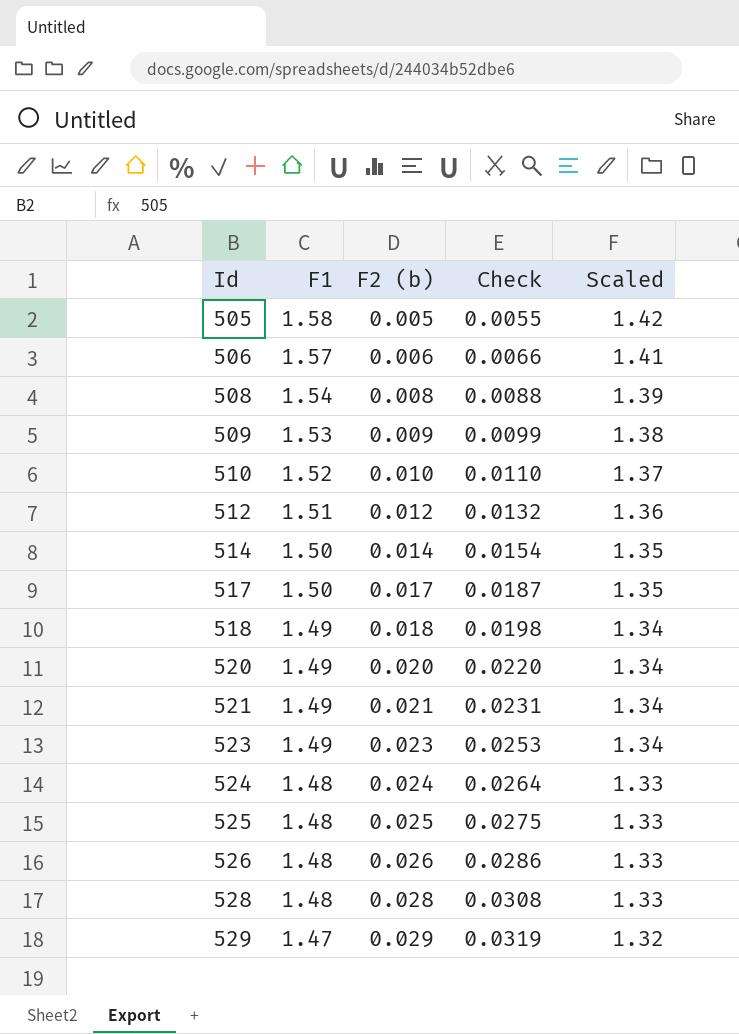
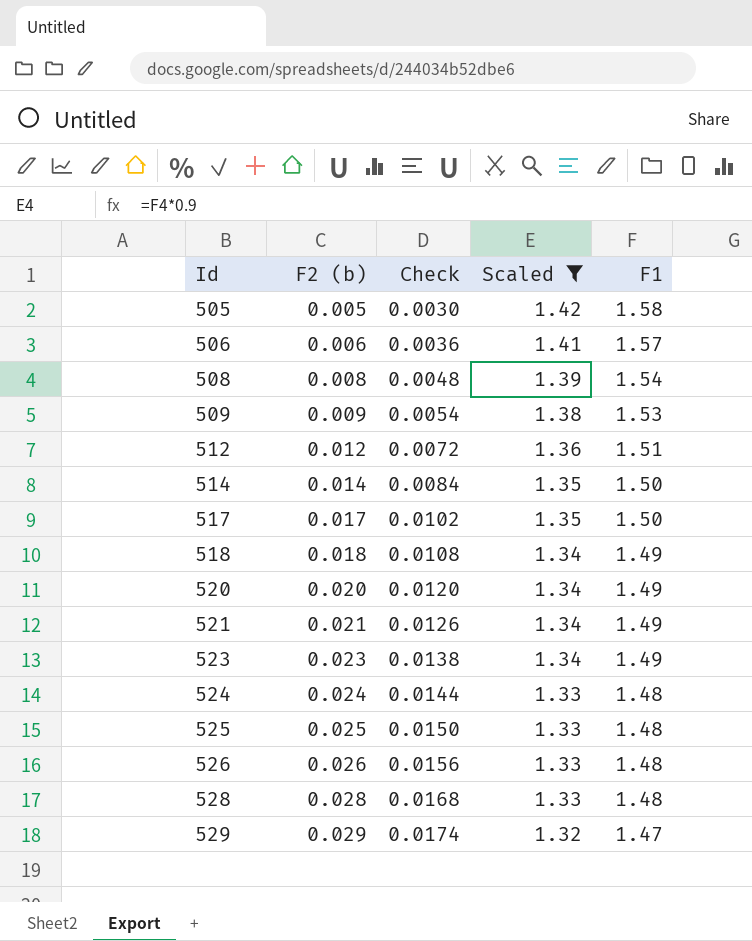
filter: none -> Scaled != 1.37
column Check | formula: [F2 (b)] * 1.1 -> [F2 (b)] * 0.6
column F1 | position: 2 -> 5

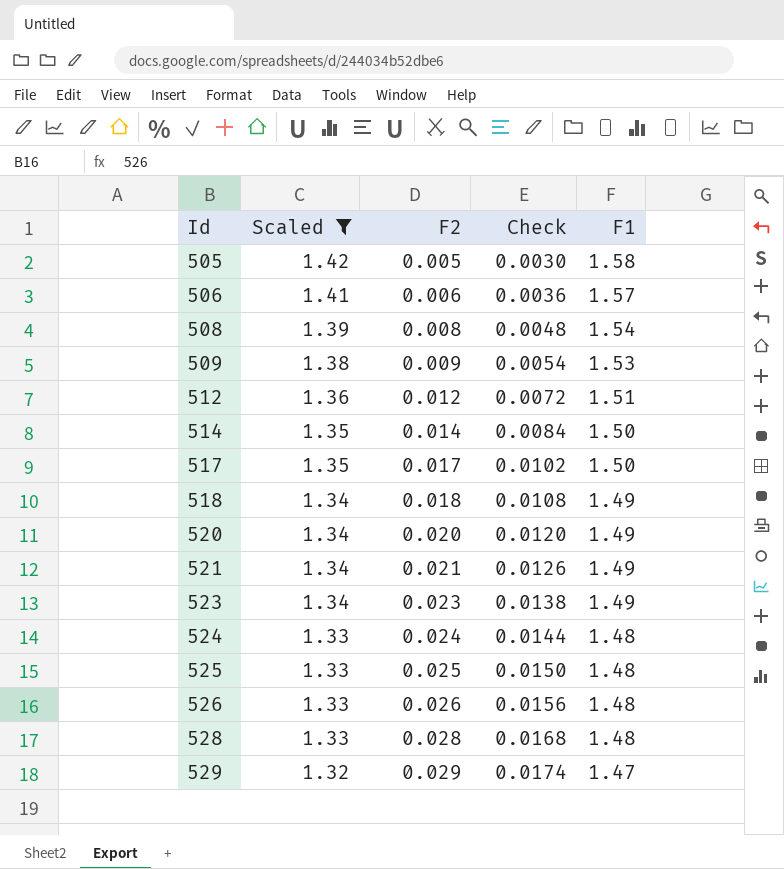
column Scaled | position: 4 -> 2
column name: F2 (b) -> F2

